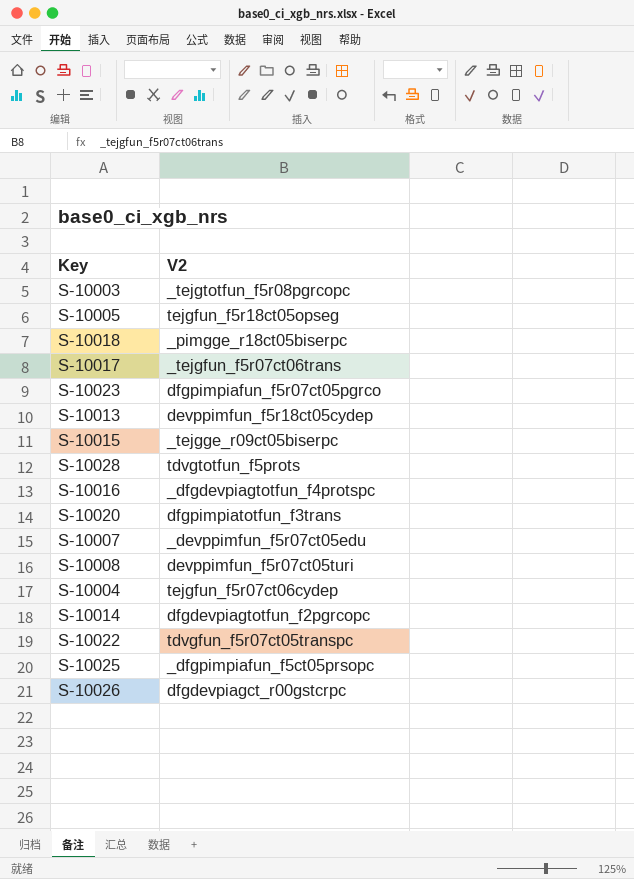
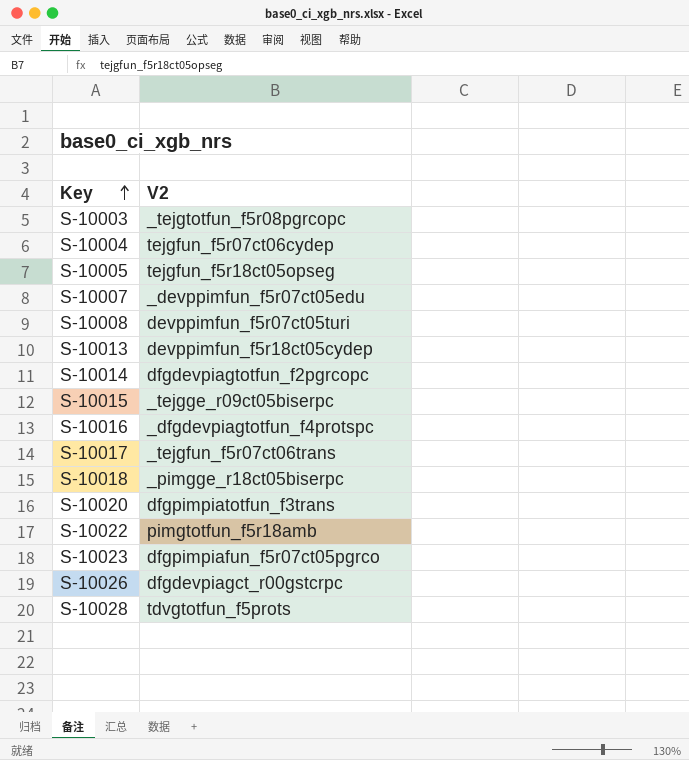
row order: none -> Key ascending
row S-10025: _dfgpimpiafun_f5ct05prsopc -> none
S-10022 | V2: tdvgfun_f5r07ct05transpc -> pimgtotfun_f5r18amb

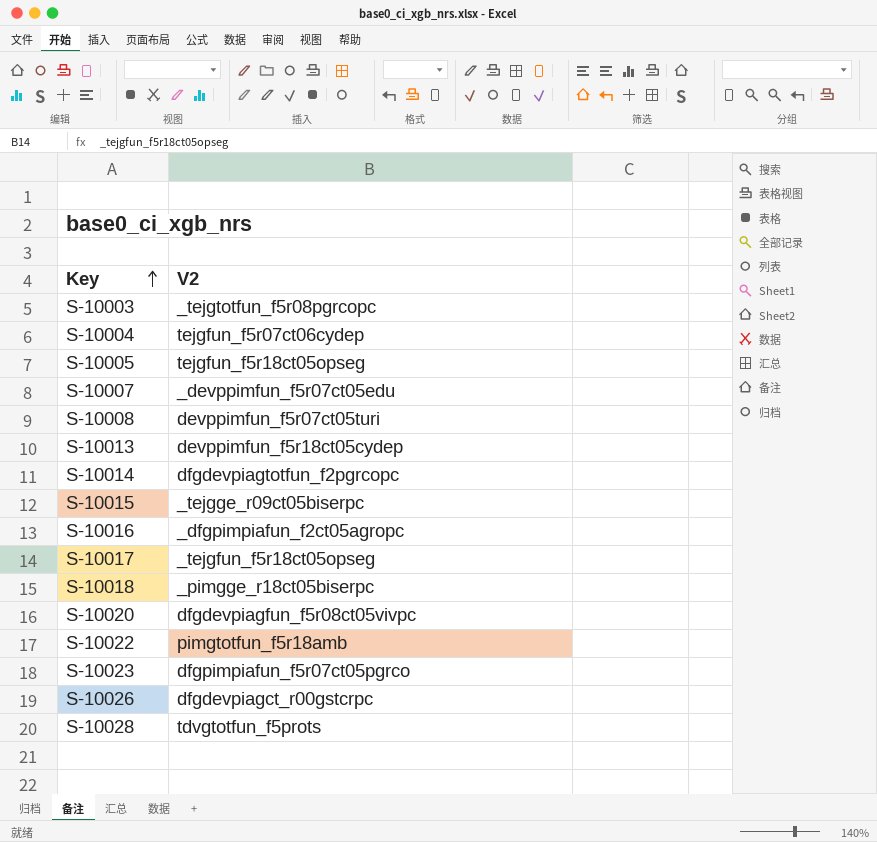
S-10016 | V2: _dfgdevpiagtotfun_f4protspc -> _dfgpimpiafun_f2ct05agropc
S-10017 | V2: _tejgfun_f5r07ct06trans -> _tejgfun_f5r18ct05opseg
S-10020 | V2: dfgpimpiatotfun_f3trans -> dfgdevpiagfun_f5r08ct05vivpc

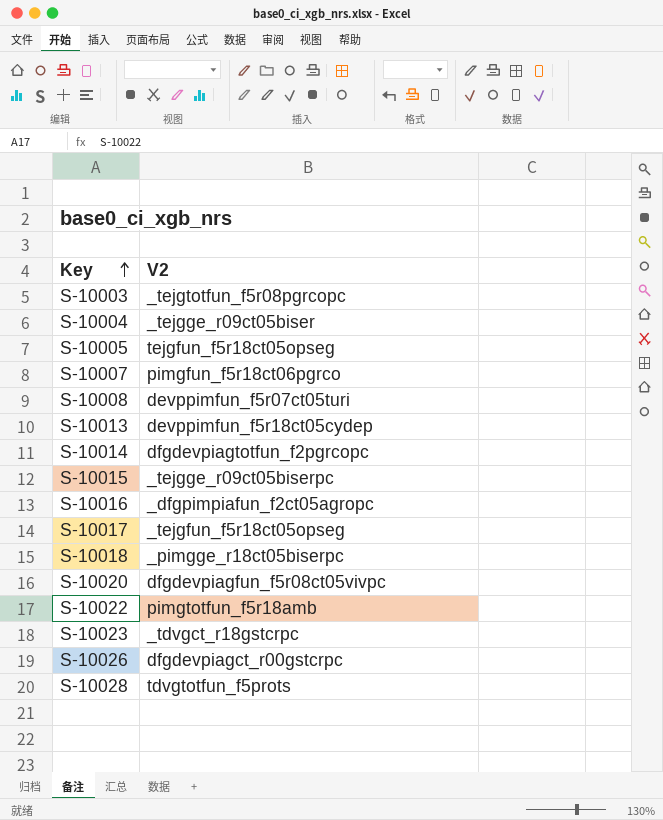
S-10004 | V2: tejgfun_f5r07ct06cydep -> _tejgge_r09ct05biser
S-10007 | V2: _devppimfun_f5r07ct05edu -> pimgfun_f5r18ct06pgrco
S-10023 | V2: dfgpimpiafun_f5r07ct05pgrco -> _tdvgct_r18gstcrpc

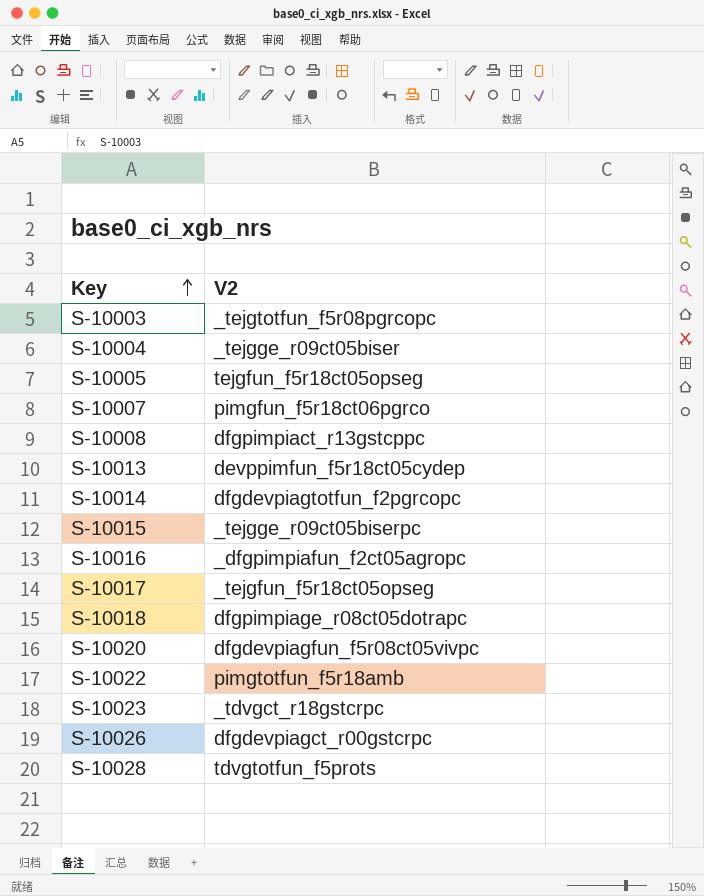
S-10008 | V2: devppimfun_f5r07ct05turi -> dfgpimpiact_r13gstcppc
S-10018 | V2: _pimgge_r18ct05biserpc -> dfgpimpiage_r08ct05dotrapc

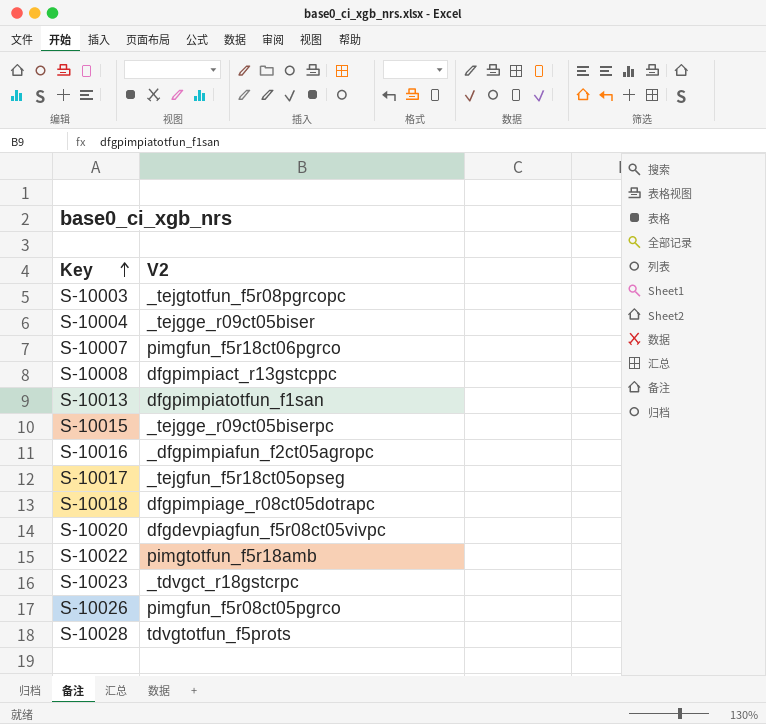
row S-10005: tejgfun_f5r18ct05opseg -> none
row S-10014: dfgdevpiagtotfun_f2pgrcopc -> none
S-10013 | V2: devppimfun_f5r18ct05cydep -> dfgpimpiatotfun_f1san
S-10026 | V2: dfgdevpiagct_r00gstcrpc -> pimgfun_f5r08ct05pgrco

